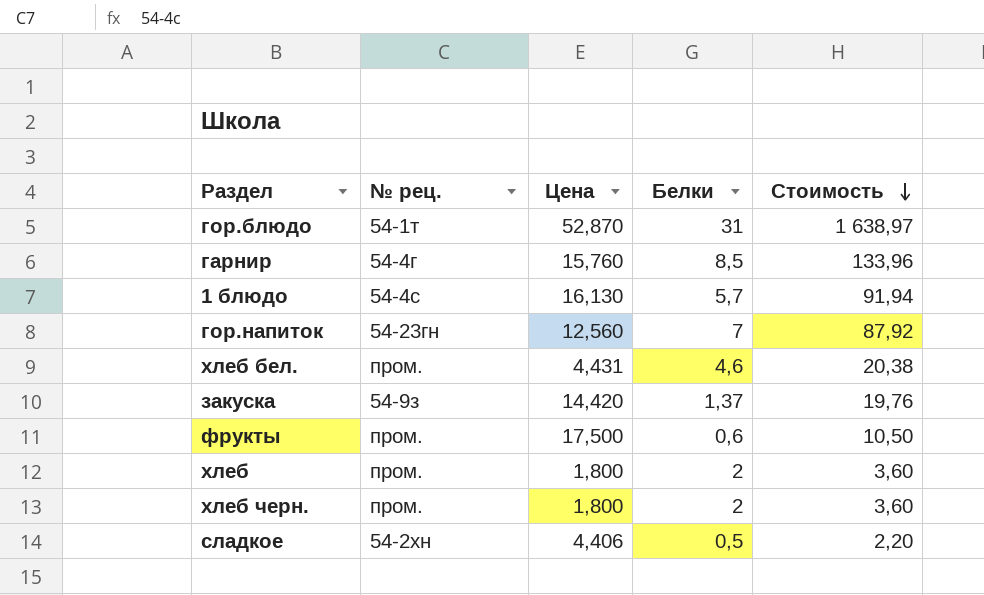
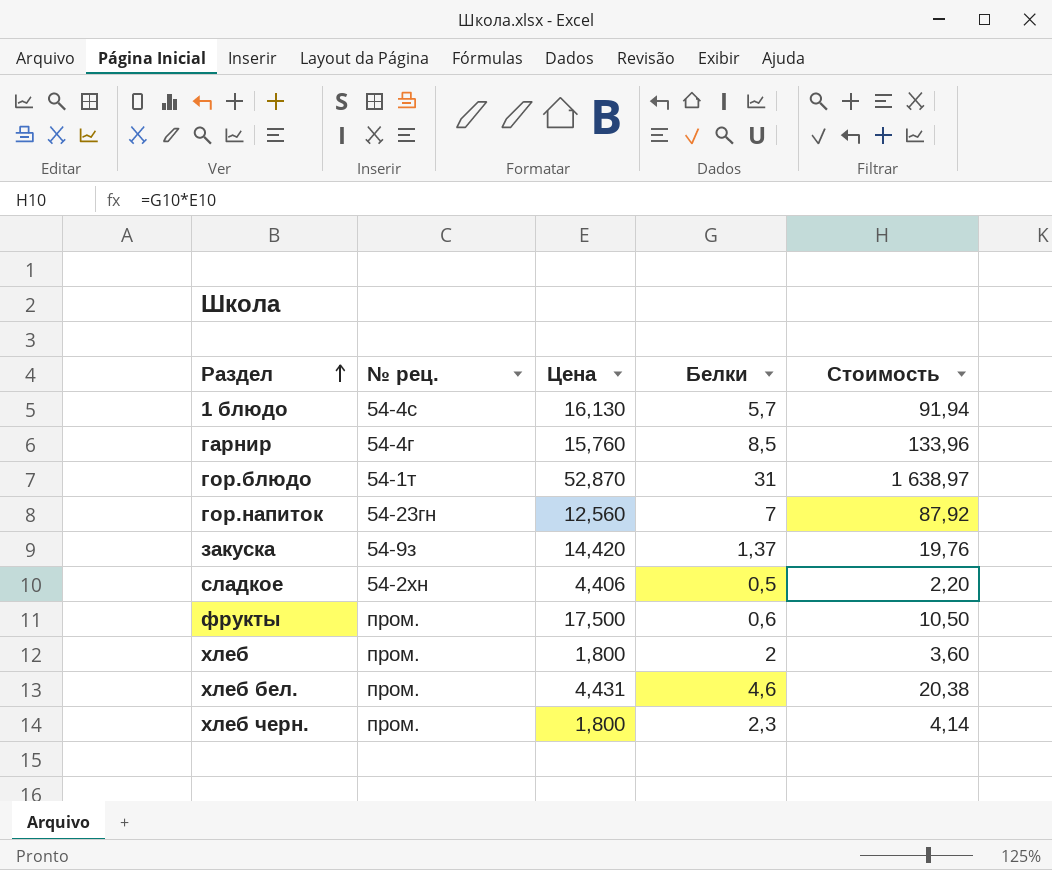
row order: Стоимость descending -> Раздел ascending
хлеб черн. | Белки: 2 -> 2,3
хлеб черн. | Стоимость: 3,60 -> 4,14

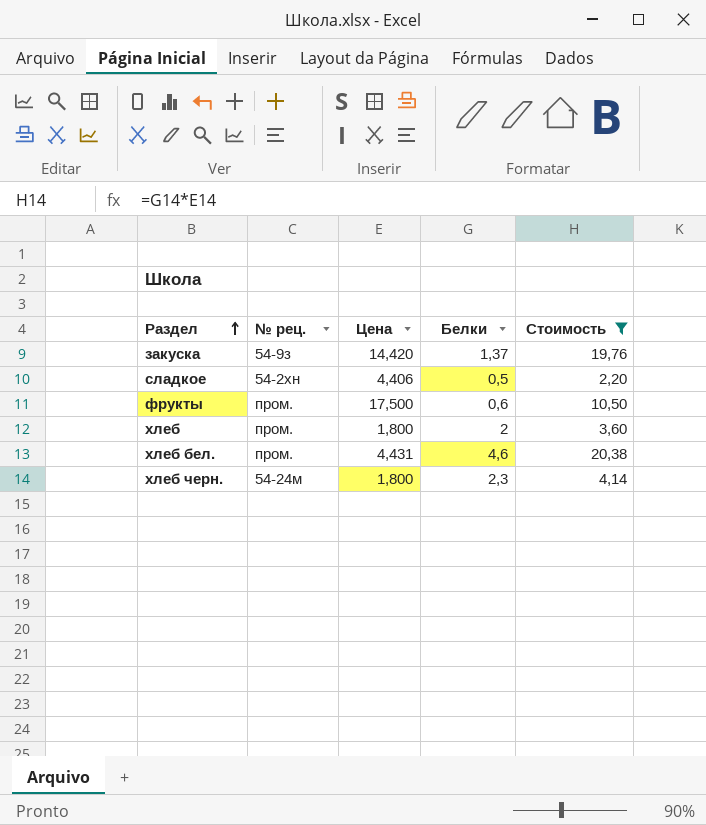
filter: none -> Стоимость <= 20,38
хлеб черн. | № рец.: пром. -> 54-24м

